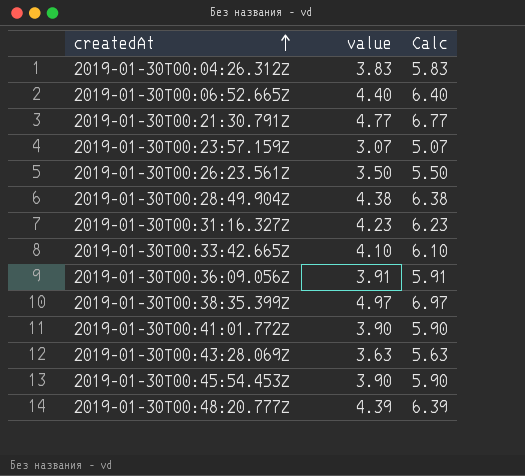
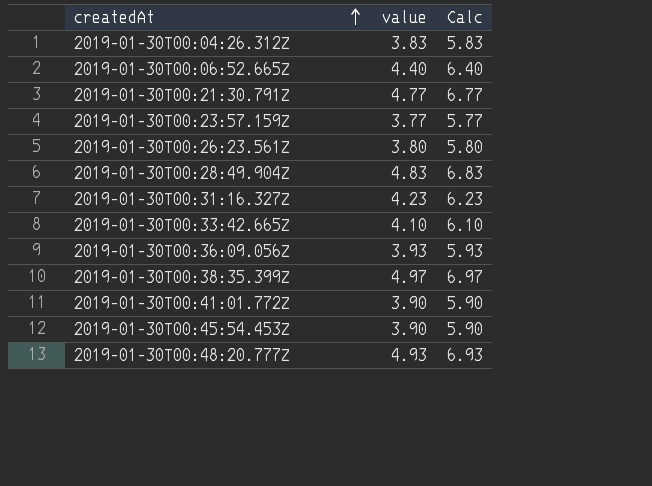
row 2019-01-30T00:43:28.069Z: 3.63 | 5.63 -> none
2019-01-30T00:23:57.159Z | value: 3.07 -> 3.77
2019-01-30T00:23:57.159Z | Calc: 5.07 -> 5.77
2019-01-30T00:26:23.561Z | value: 3.50 -> 3.80
2019-01-30T00:26:23.561Z | Calc: 5.50 -> 5.80
2019-01-30T00:28:49.904Z | value: 4.38 -> 4.83
2019-01-30T00:28:49.904Z | Calc: 6.38 -> 6.83
2019-01-30T00:36:09.056Z | value: 3.91 -> 3.93
2019-01-30T00:36:09.056Z | Calc: 5.91 -> 5.93
2019-01-30T00:48:20.777Z | value: 4.39 -> 4.93
2019-01-30T00:48:20.777Z | Calc: 6.39 -> 6.93

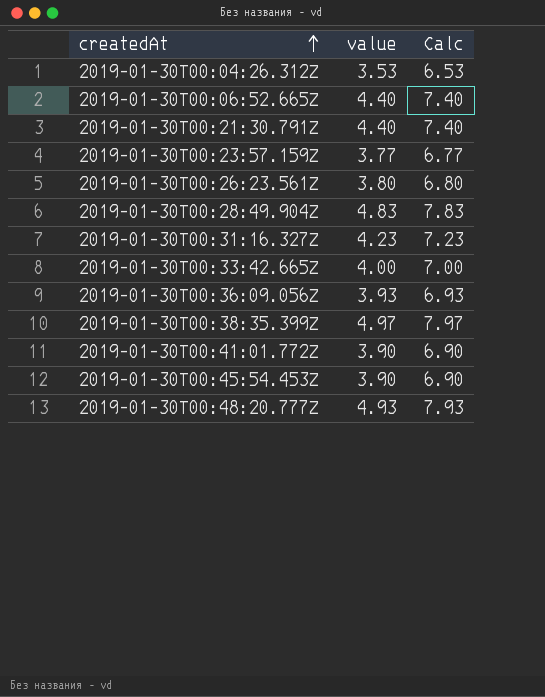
column Calc | formula: [value] + 2 -> [value] + 3
2019-01-30T00:04:26.312Z | value: 3.83 -> 3.53
2019-01-30T00:21:30.791Z | value: 4.77 -> 4.40
2019-01-30T00:33:42.665Z | value: 4.10 -> 4.00

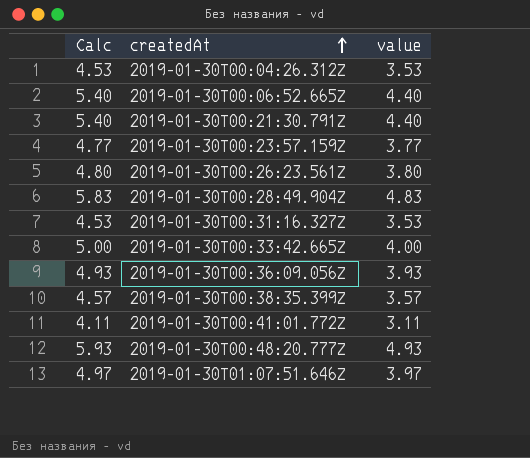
column Calc | formula: [value] + 3 -> [value] + 1
column Calc | position: 3 -> 1
row 2019-01-30T00:45:54.453Z: 3.90 | 6.90 -> none
2019-01-30T00:31:16.327Z | value: 4.23 -> 3.53
2019-01-30T00:38:35.399Z | value: 4.97 -> 3.57
2019-01-30T00:41:01.772Z | value: 3.90 -> 3.11
row 2019-01-30T01:07:51.646Z: none -> 4.97 | 3.97

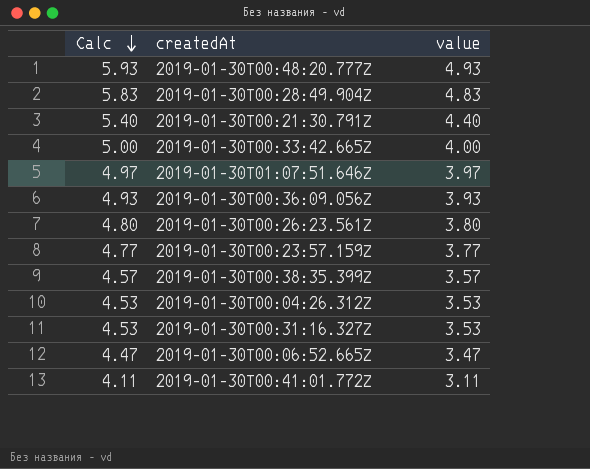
row order: createdAt ascending -> Calc descending
2019-01-30T00:06:52.665Z | Calc: 5.40 -> 4.47
2019-01-30T00:06:52.665Z | value: 4.40 -> 3.47

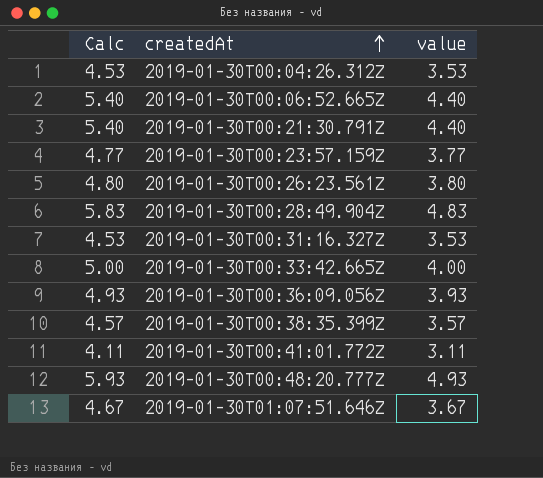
row order: Calc descending -> createdAt ascending
2019-01-30T00:06:52.665Z | Calc: 4.47 -> 5.40
2019-01-30T00:06:52.665Z | value: 3.47 -> 4.40
2019-01-30T01:07:51.646Z | Calc: 4.97 -> 4.67
2019-01-30T01:07:51.646Z | value: 3.97 -> 3.67

